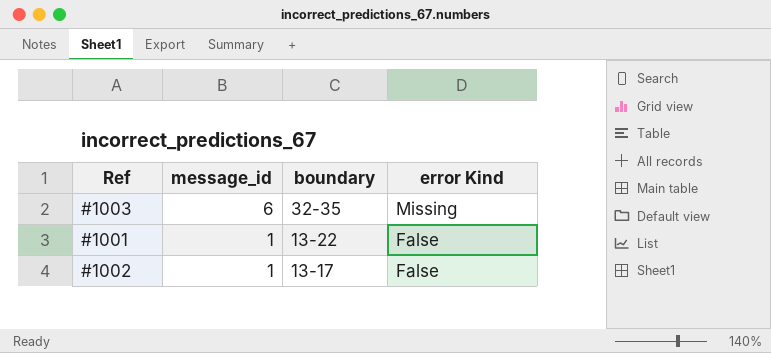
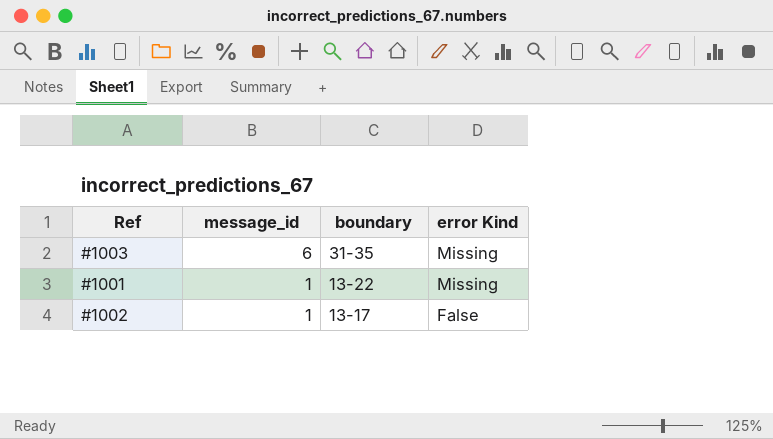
#1003 | boundary: 32-35 -> 31-35
#1001 | error Kind: False -> Missing

